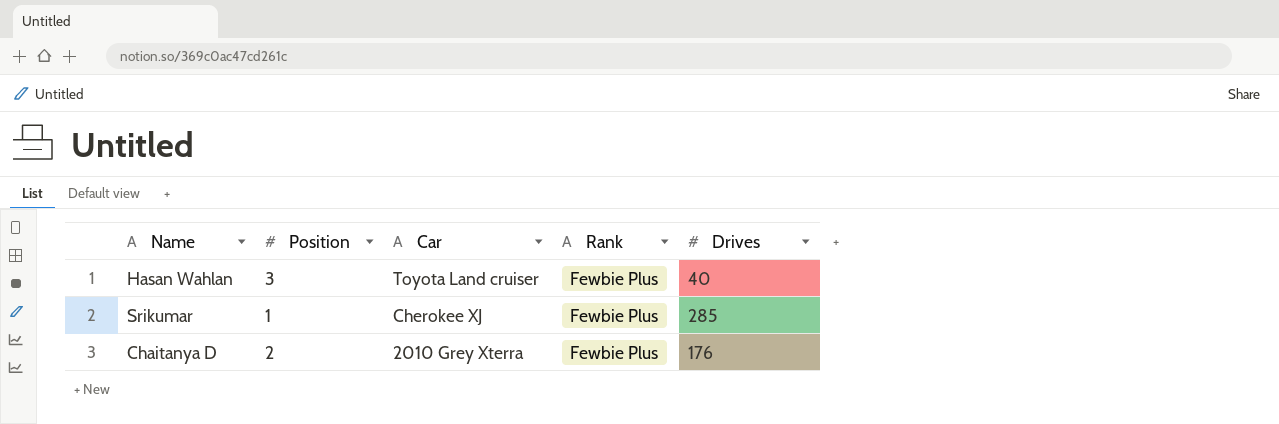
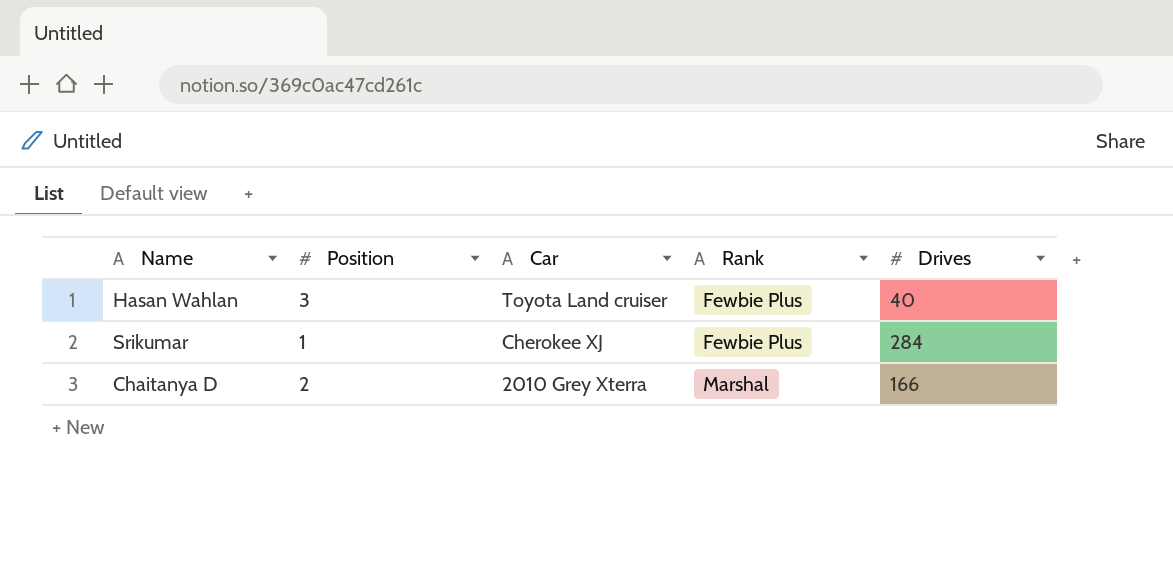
Srikumar | Drives: 285 -> 284
Chaitanya D | Rank: Fewbie Plus -> Marshal
Chaitanya D | Drives: 176 -> 166

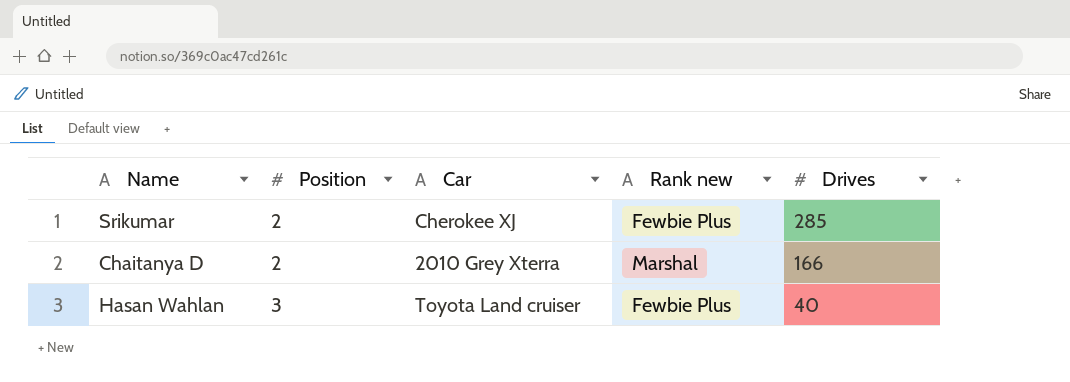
row order: Car descending -> Position ascending
column name: Rank -> Rank new
Srikumar | Position: 1 -> 2
Srikumar | Drives: 284 -> 285

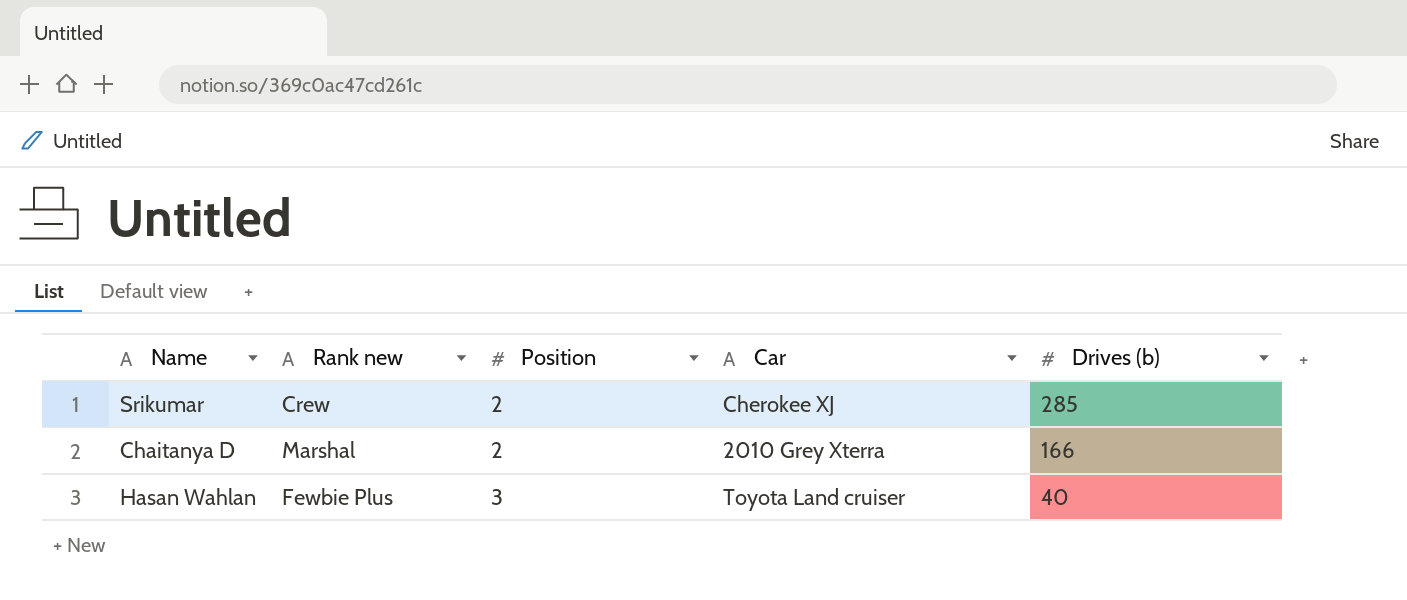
column Rank new | position: 4 -> 2
column name: Drives -> Drives (b)
Srikumar | Rank new: Fewbie Plus -> Crew

